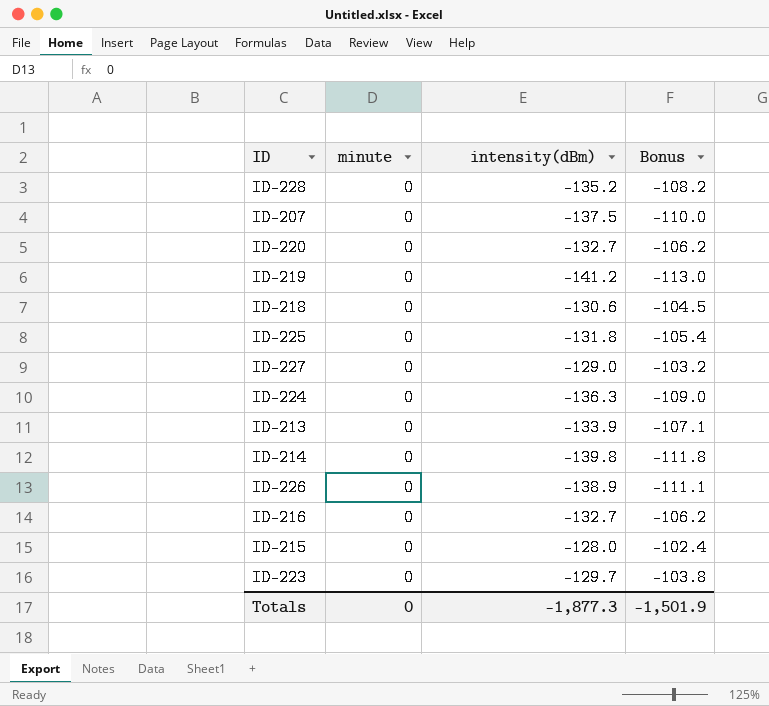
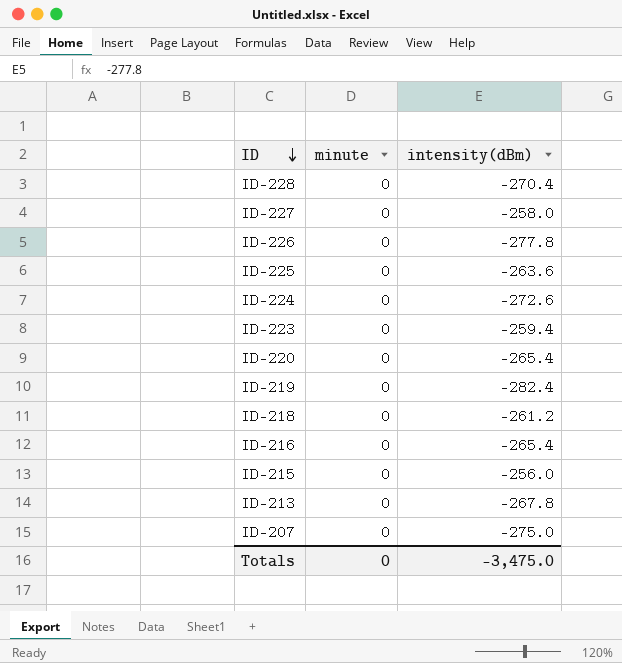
row order: none -> ID descending
column Bonus | formula: [intensity(dBm)] * 0.8 -> none
row ID-214: 0 | -139.8 | -111.8 -> none
ID-228 | intensity(dBm): -135.2 -> -270.4
ID-227 | intensity(dBm): -129.0 -> -258.0
ID-226 | intensity(dBm): -138.9 -> -277.8
ID-225 | intensity(dBm): -131.8 -> -263.6
ID-224 | intensity(dBm): -136.3 -> -272.6
ID-223 | intensity(dBm): -129.7 -> -259.4
ID-220 | intensity(dBm): -132.7 -> -265.4
ID-219 | intensity(dBm): -141.2 -> -282.4
ID-218 | intensity(dBm): -130.6 -> -261.2
ID-216 | intensity(dBm): -132.7 -> -265.4
ID-215 | intensity(dBm): -128.0 -> -256.0
ID-213 | intensity(dBm): -133.9 -> -267.8
ID-207 | intensity(dBm): -137.5 -> -275.0
Totals | intensity(dBm): -1,877.3 -> -3,475.0

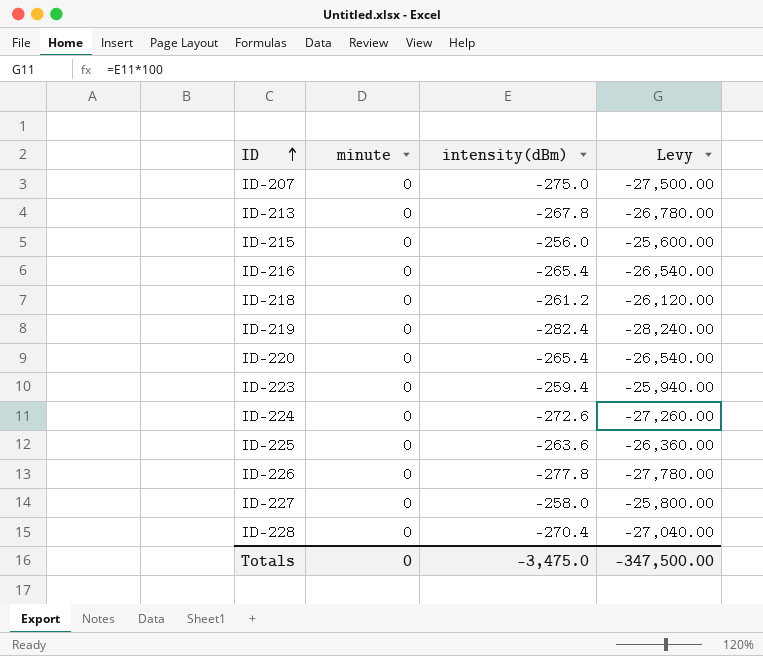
row order: ID descending -> ID ascending
column Levy | formula: none -> [intensity(dBm)] * 100

